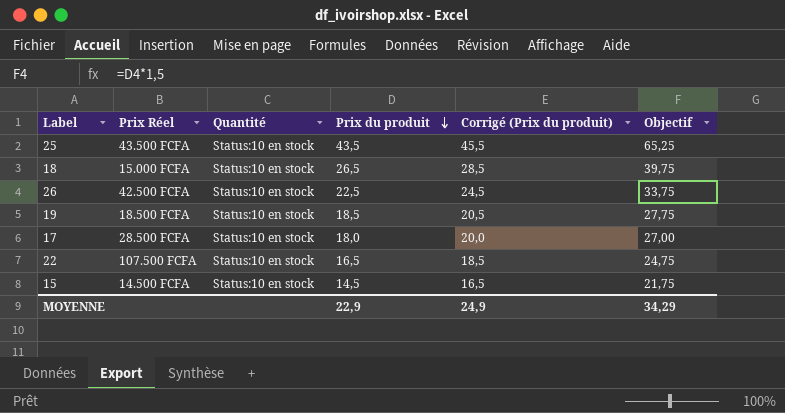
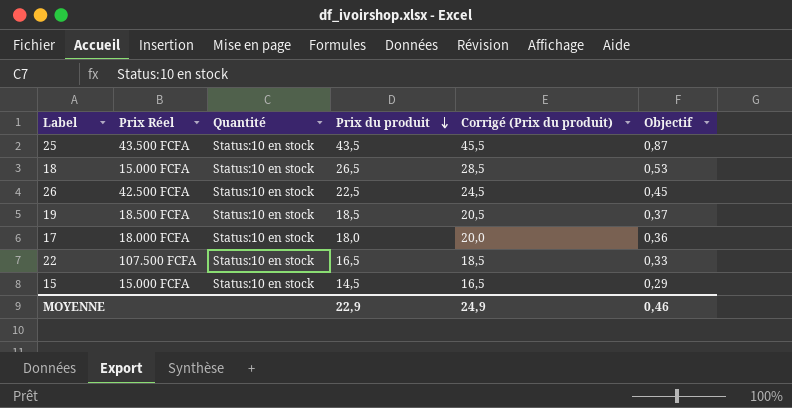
column Objectif | formula: [Prix du produit] * 1,5 -> [Prix du produit] * 0,02
17 | Prix Réel: 28.500 FCFA -> 18.000 FCFA
15 | Prix Réel: 14.500 FCFA -> 15.000 FCFA
MOYENNE | Objectif: 34,29 -> 0,46

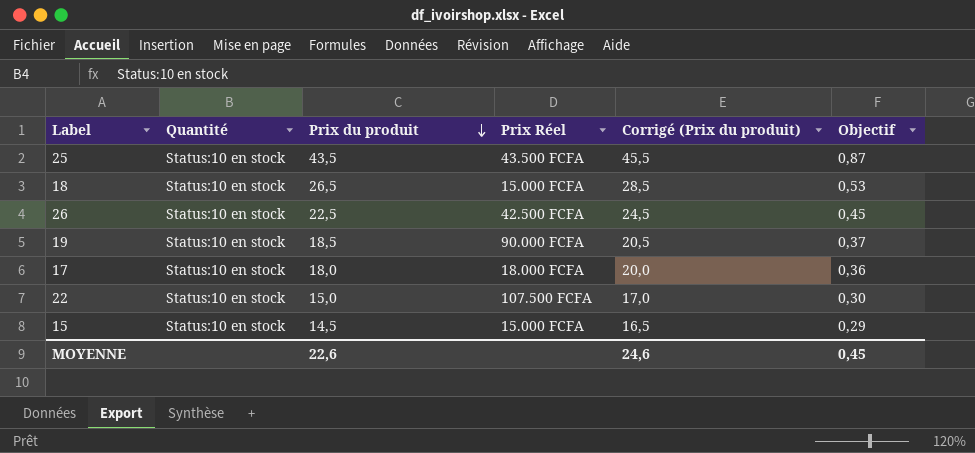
column Prix Réel | position: 2 -> 4
19 | Prix Réel: 18.500 FCFA -> 90.000 FCFA
22 | Prix du produit: 16,5 -> 15,0
22 | Corrigé (Prix du produit): 18,5 -> 17,0
22 | Objectif: 0,33 -> 0,30
MOYENNE | Prix du produit: 22,9 -> 22,6
MOYENNE | Corrigé (Prix du produit): 24,9 -> 24,6
MOYENNE | Objectif: 0,46 -> 0,45

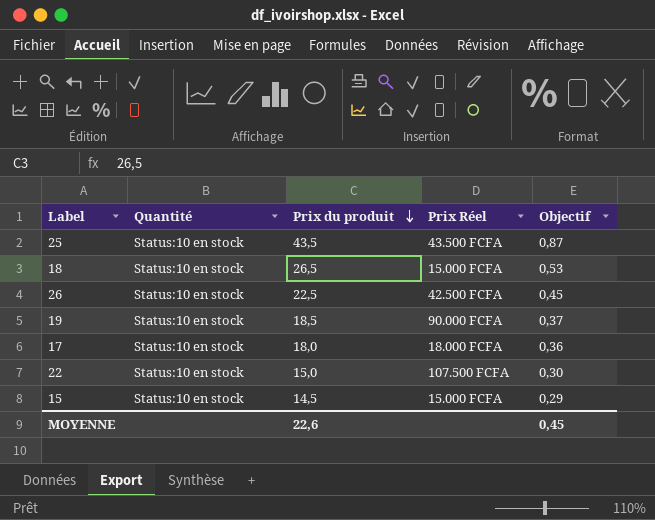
column Corrigé (Prix du produit) | formula: [Prix du produit] + 2 -> none

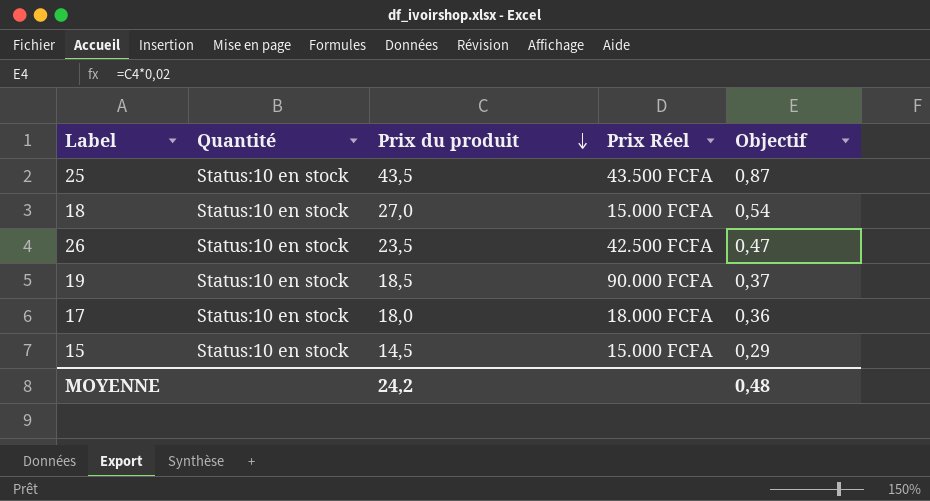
row 22: Status:10 en stock | 15,0 | 107.500 FCFA | 0,30 -> none
18 | Prix du produit: 26,5 -> 27,0
18 | Objectif: 0,53 -> 0,54
26 | Prix du produit: 22,5 -> 23,5
26 | Objectif: 0,45 -> 0,47
MOYENNE | Prix du produit: 22,6 -> 24,2
MOYENNE | Objectif: 0,45 -> 0,48

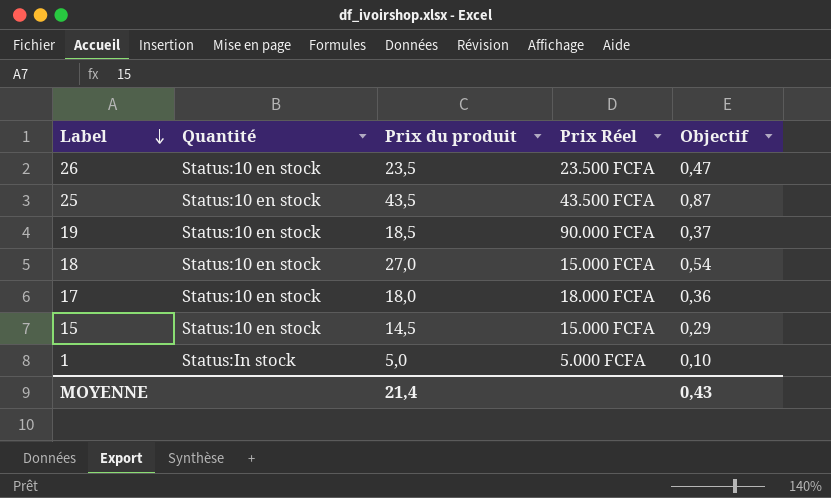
row order: Prix du produit descending -> Label descending
26 | Prix Réel: 42.500 FCFA -> 23.500 FCFA
row 1: none -> Status:In stock | 5,0 | 5.000 FCFA | 0,10
MOYENNE | Prix du produit: 24,2 -> 21,4
MOYENNE | Objectif: 0,48 -> 0,43

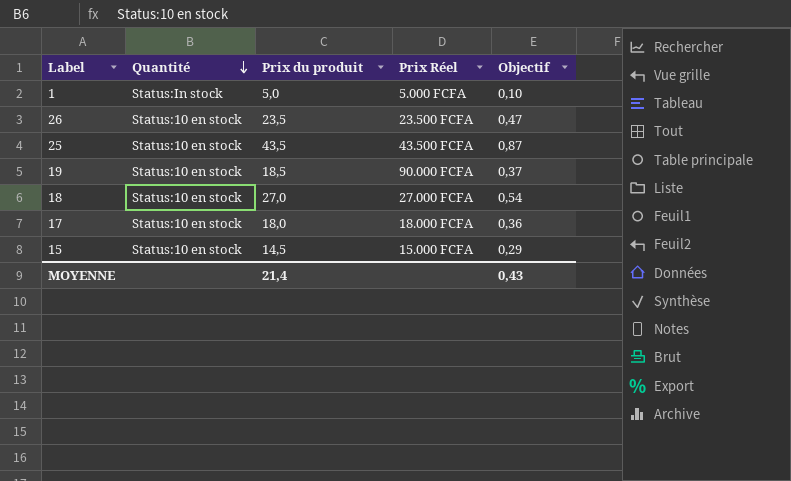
row order: Label descending -> Quantité descending
18 | Prix Réel: 15.000 FCFA -> 27.000 FCFA

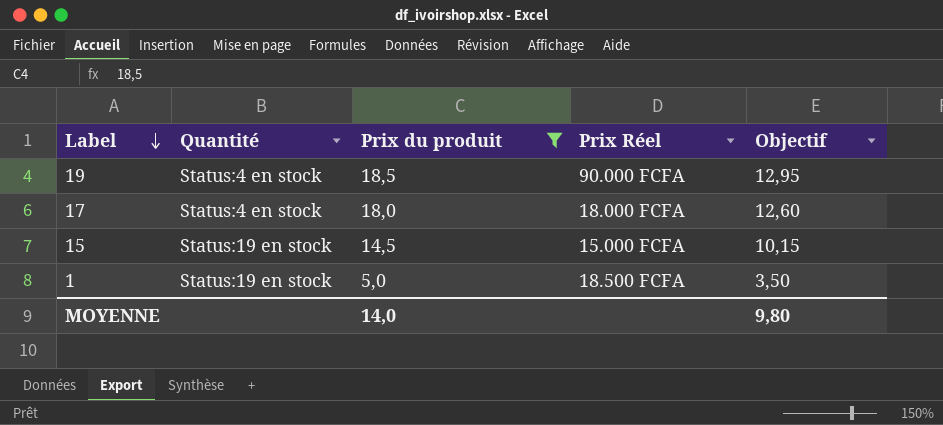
filter: none -> Prix du produit <= 18,5
row order: Quantité descending -> Label descending
column Objectif | formula: [Prix du produit] * 0,02 -> [Prix du produit] * 0,7
19 | Quantité: Status:10 en stock -> Status:4 en stock
17 | Quantité: Status:10 en stock -> Status:4 en stock
15 | Quantité: Status:10 en stock -> Status:19 en stock
1 | Quantité: Status:In stock -> Status:19 en stock
1 | Prix Réel: 5.000 FCFA -> 18.500 FCFA
MOYENNE | Prix du produit: 21,4 -> 14,0
MOYENNE | Objectif: 0,43 -> 9,80

